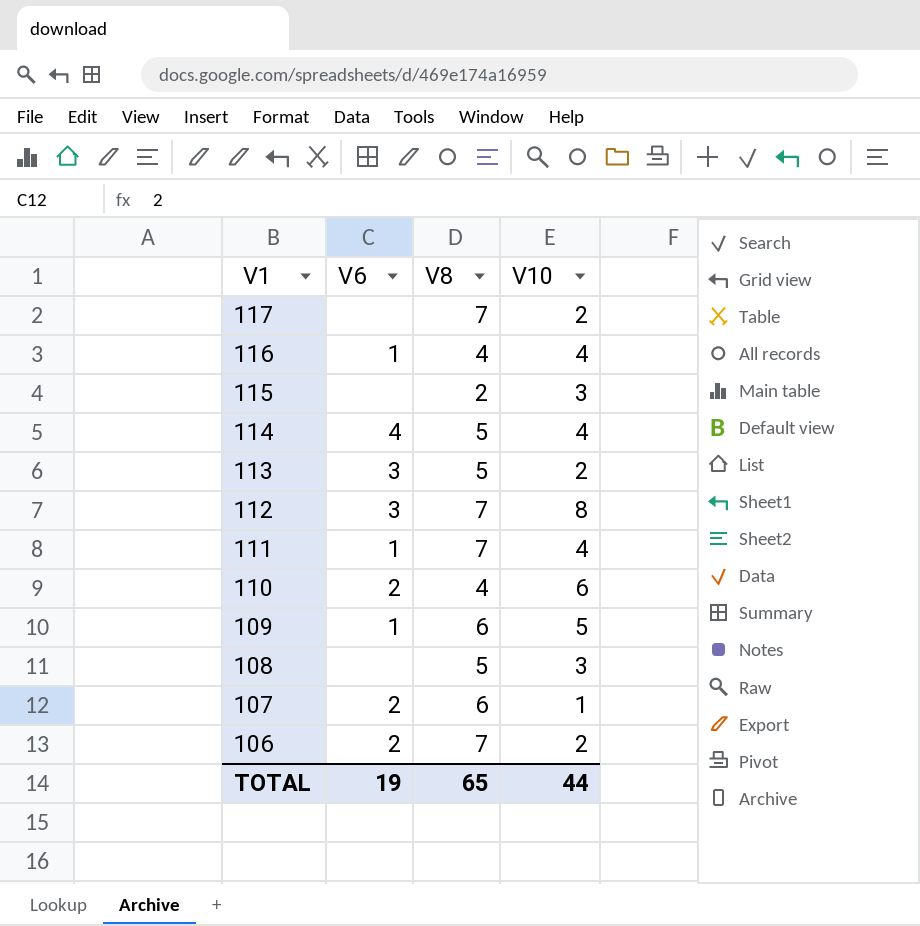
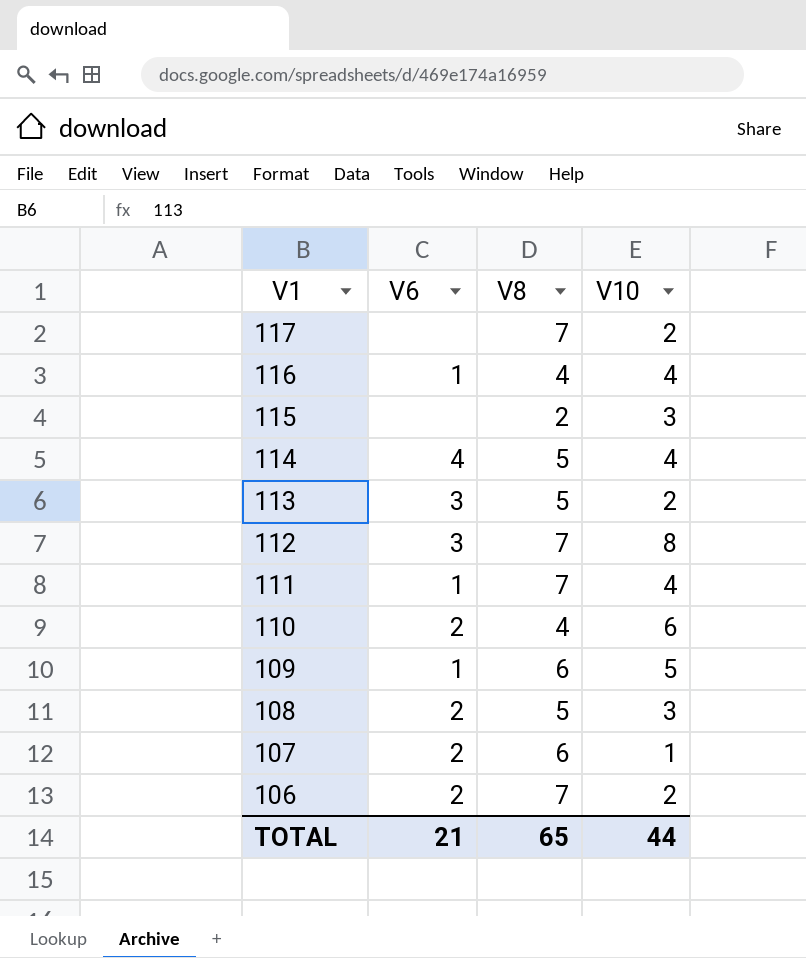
108 | V6: none -> 2
TOTAL | V6: 19 -> 21

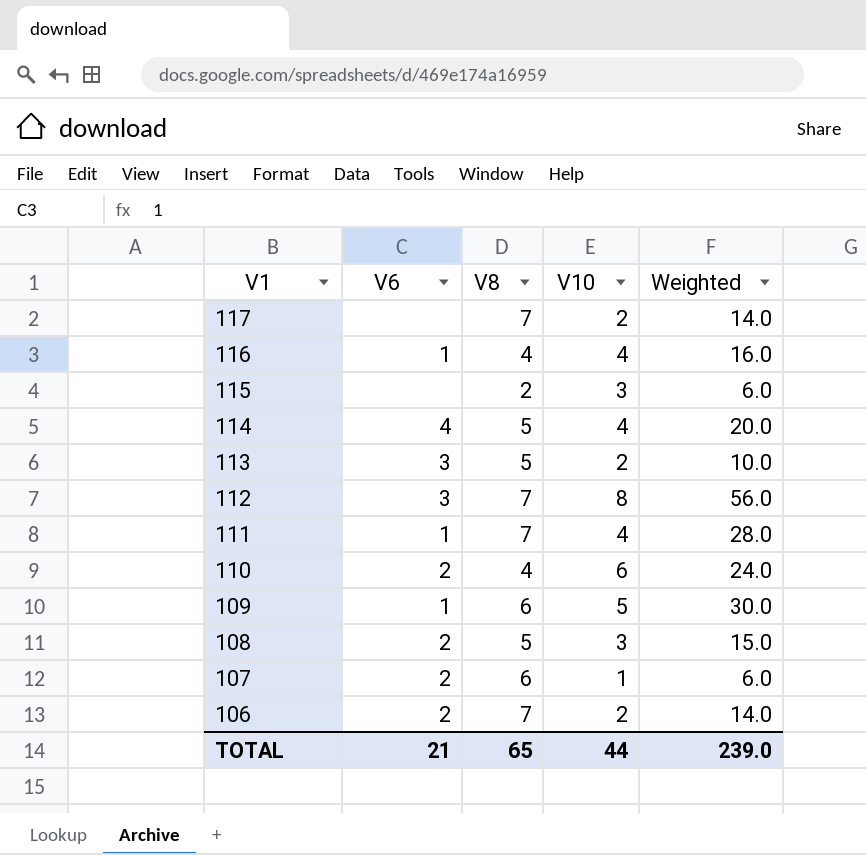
column Weighted | formula: none -> [V8] * [V10]

